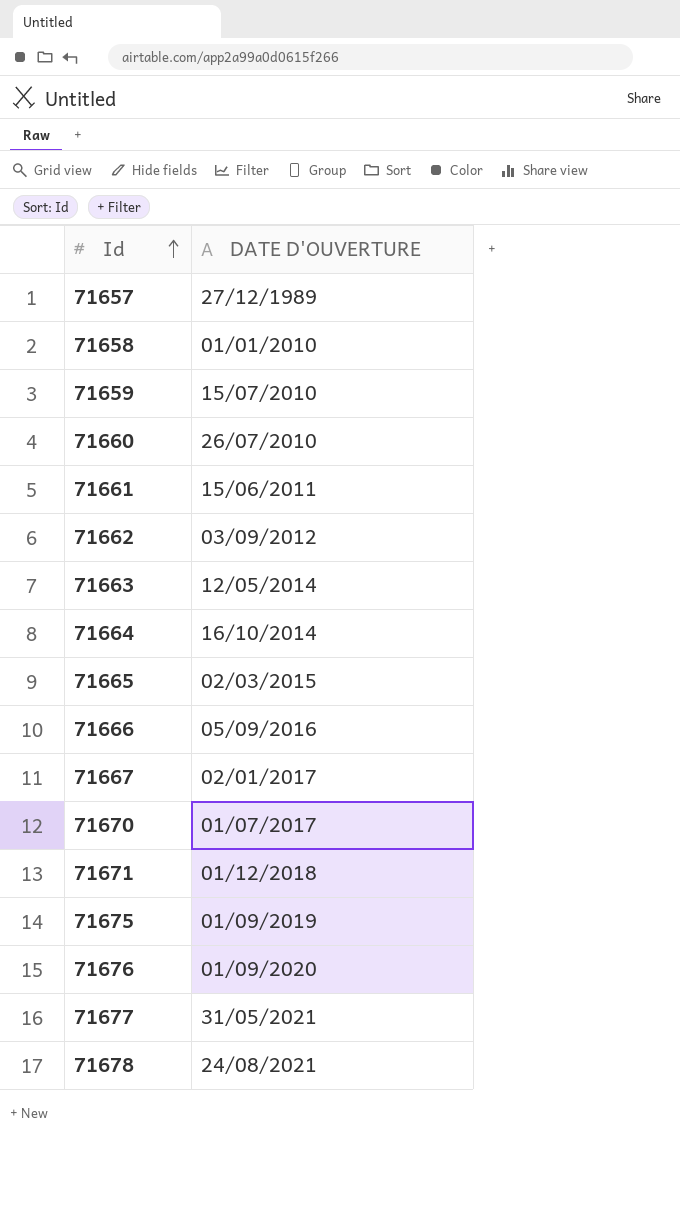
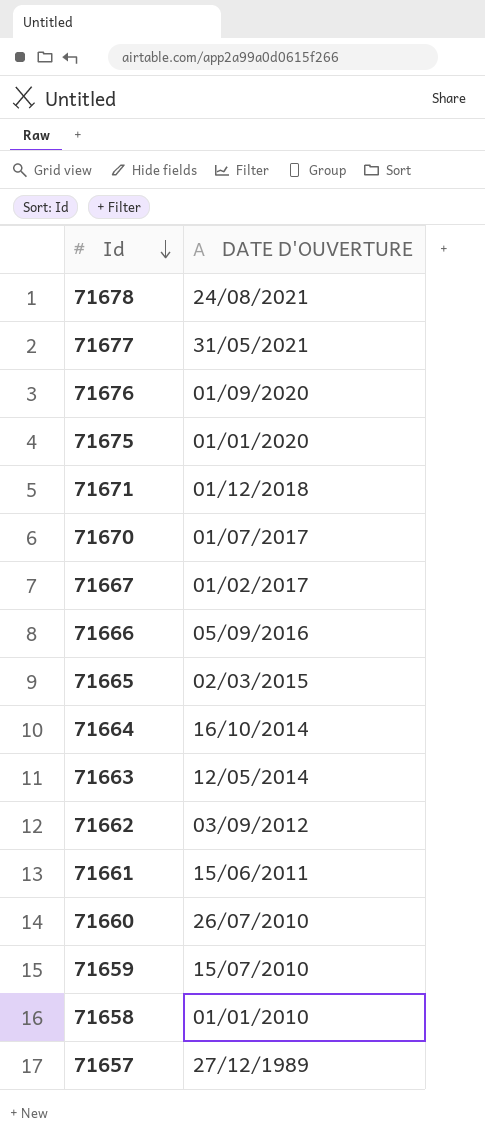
row order: Id ascending -> Id descending
71675 | DATE D'OUVERTURE: 01/09/2019 -> 01/01/2020
71667 | DATE D'OUVERTURE: 02/01/2017 -> 01/02/2017

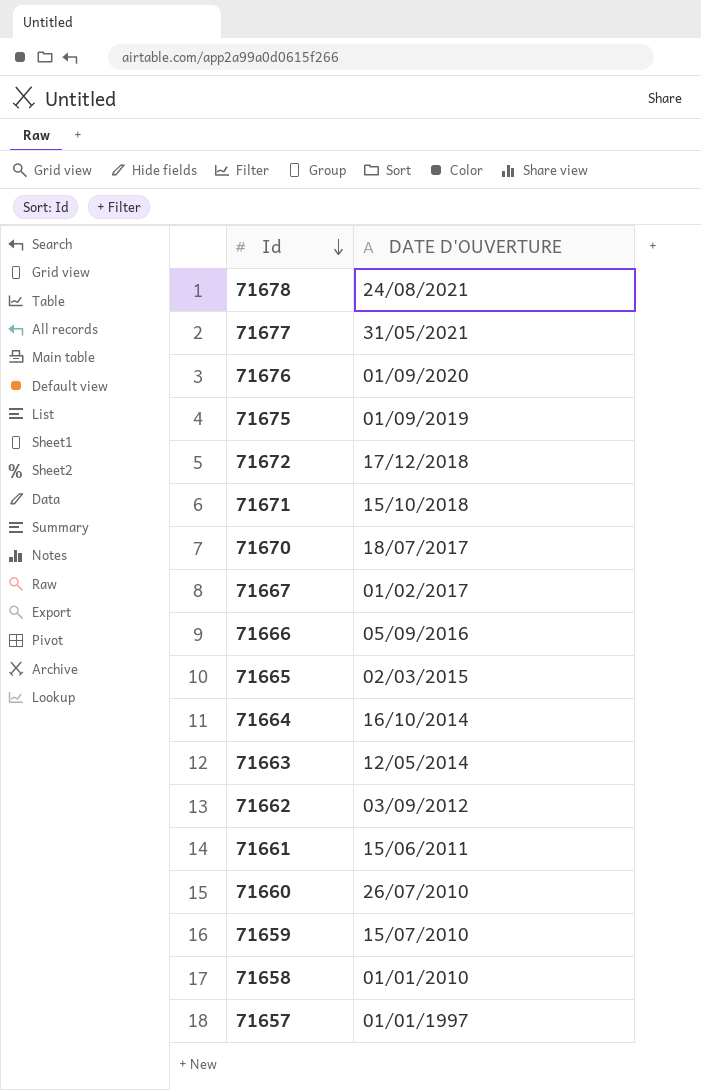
71675 | DATE D'OUVERTURE: 01/01/2020 -> 01/09/2019
row 71672: none -> 17/12/2018
71671 | DATE D'OUVERTURE: 01/12/2018 -> 15/10/2018
71670 | DATE D'OUVERTURE: 01/07/2017 -> 18/07/2017
71657 | DATE D'OUVERTURE: 27/12/1989 -> 01/01/1997

